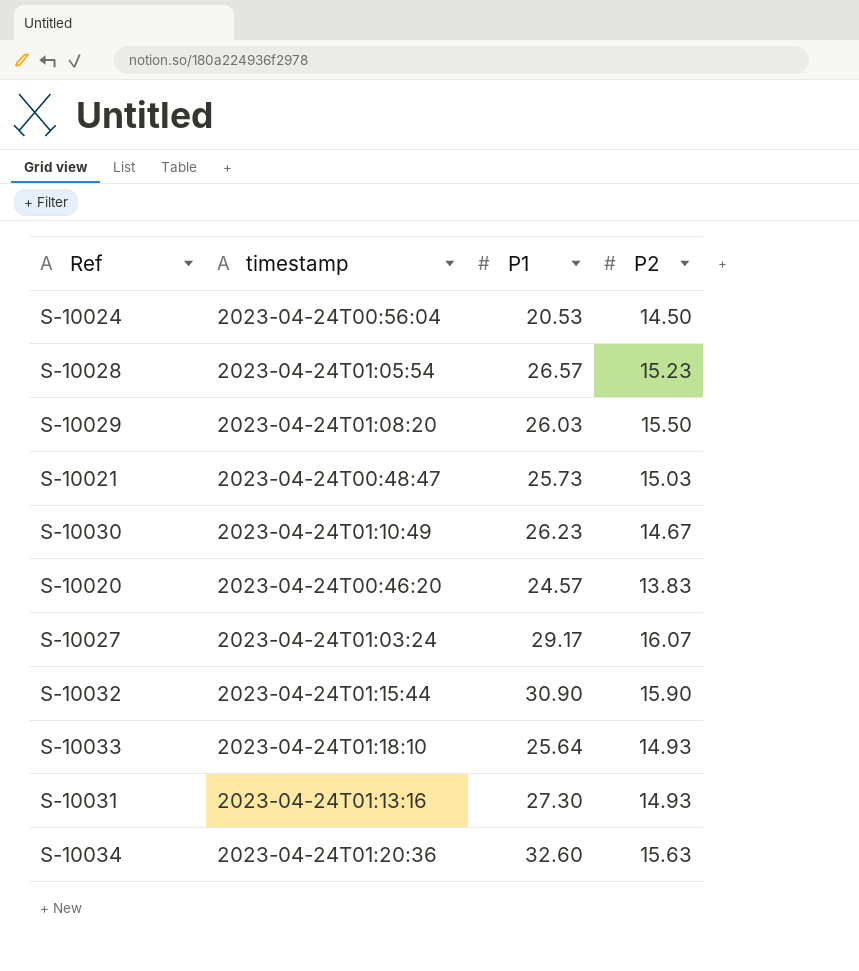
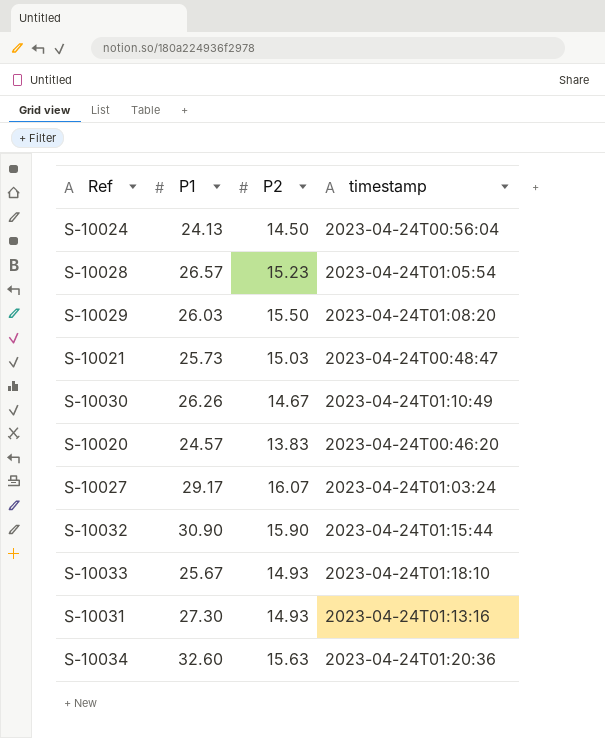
column timestamp | position: 2 -> 4
S-10024 | P1: 20.53 -> 24.13
S-10030 | P1: 26.23 -> 26.26
S-10033 | P1: 25.64 -> 25.67

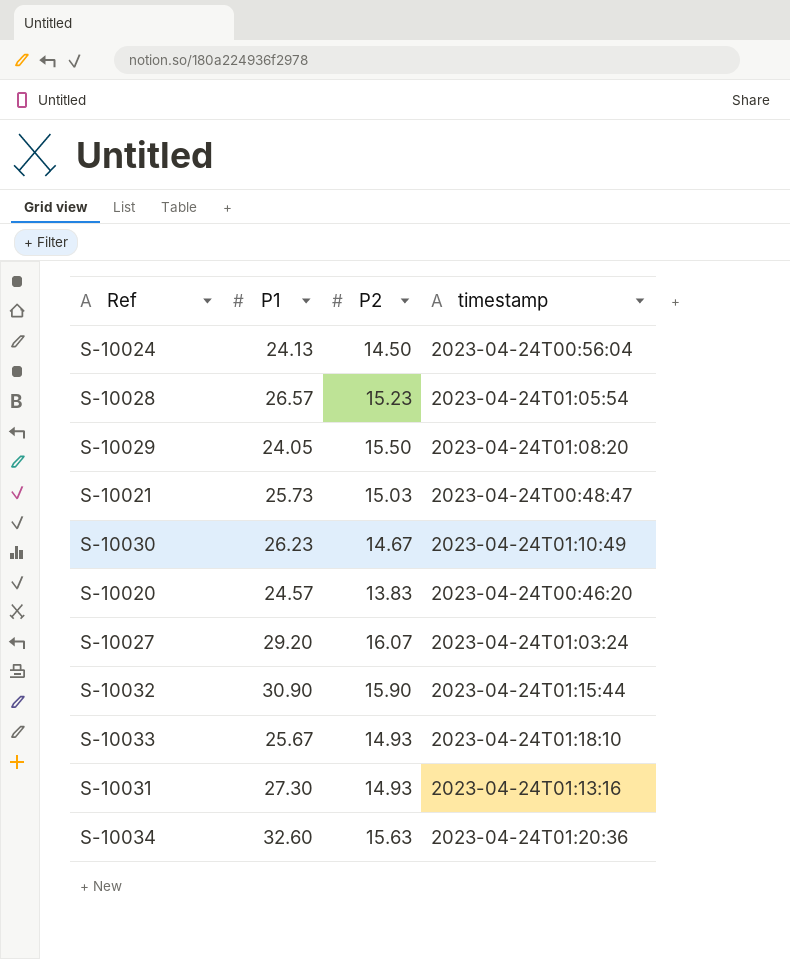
S-10029 | P1: 26.03 -> 24.05
S-10030 | P1: 26.26 -> 26.23
S-10027 | P1: 29.17 -> 29.20

